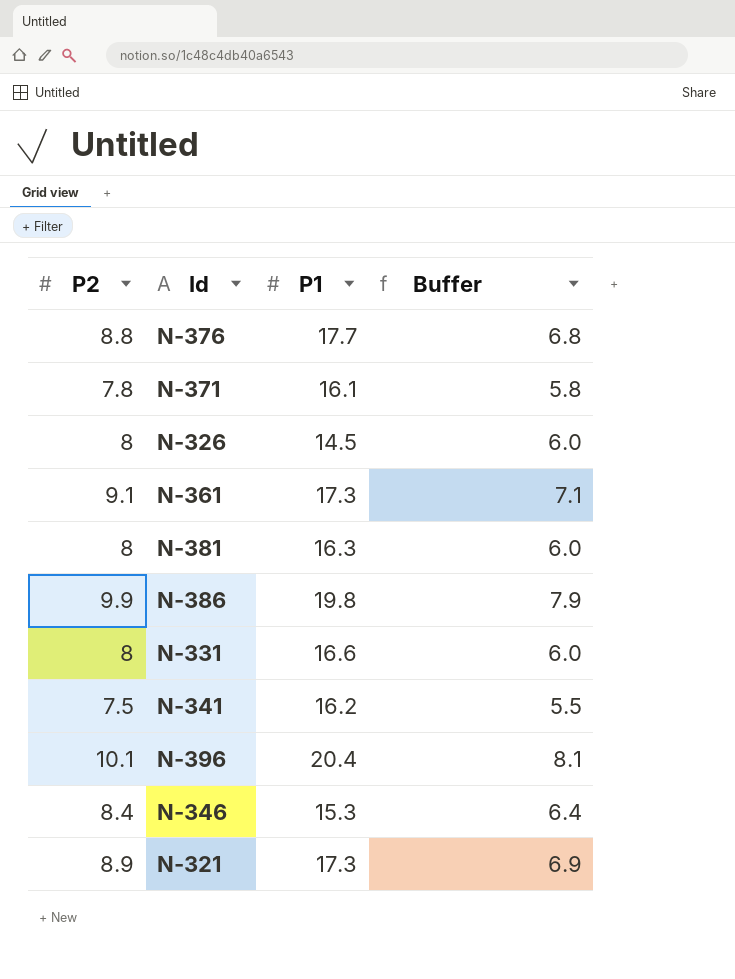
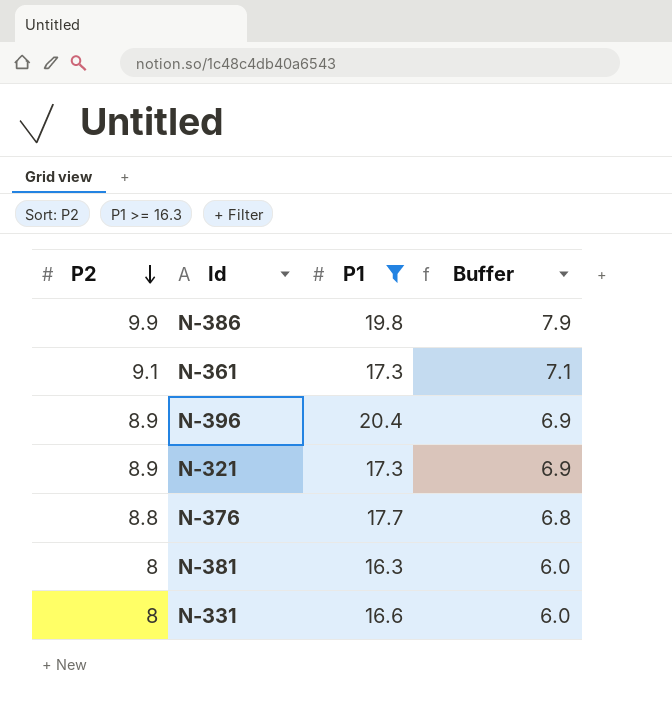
filter: none -> P1 >= 16.3
row order: none -> P2 descending
N-396 | P2: 10.1 -> 8.9
N-396 | Buffer: 8.1 -> 6.9

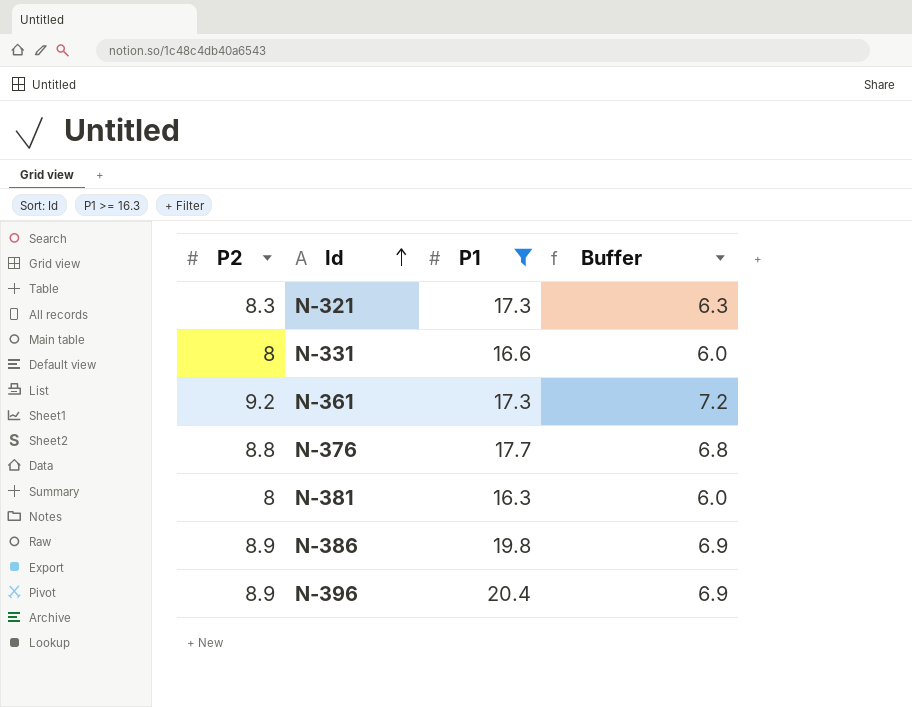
row order: P2 descending -> Id ascending
N-321 | P2: 8.9 -> 8.3
N-321 | Buffer: 6.9 -> 6.3
N-361 | P2: 9.1 -> 9.2
N-361 | Buffer: 7.1 -> 7.2
N-386 | P2: 9.9 -> 8.9
N-386 | Buffer: 7.9 -> 6.9

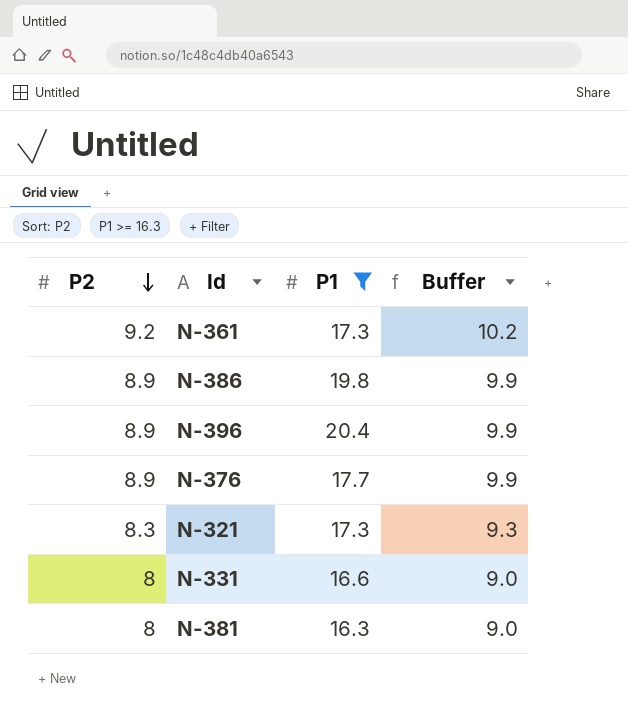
row order: Id ascending -> P2 descending
column Buffer | formula: [P2] - 2 -> [P2] + 1
N-376 | P2: 8.8 -> 8.9

